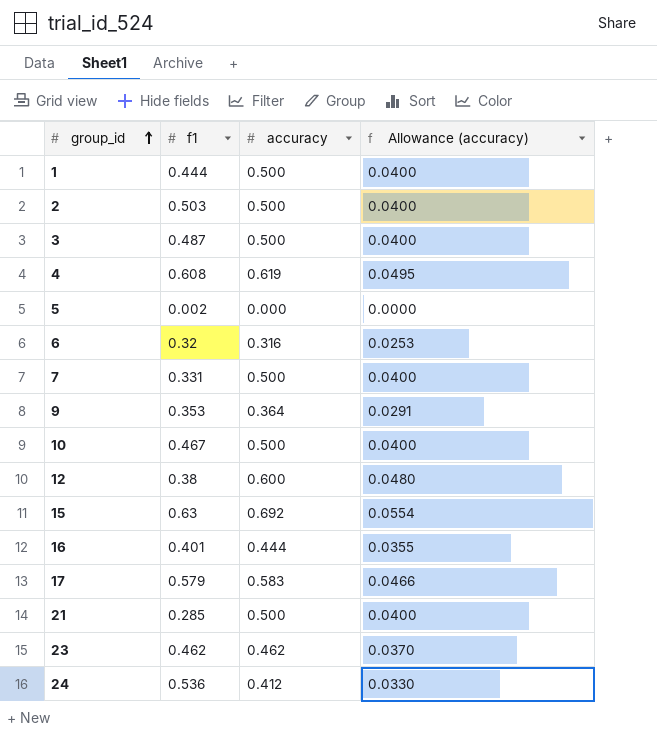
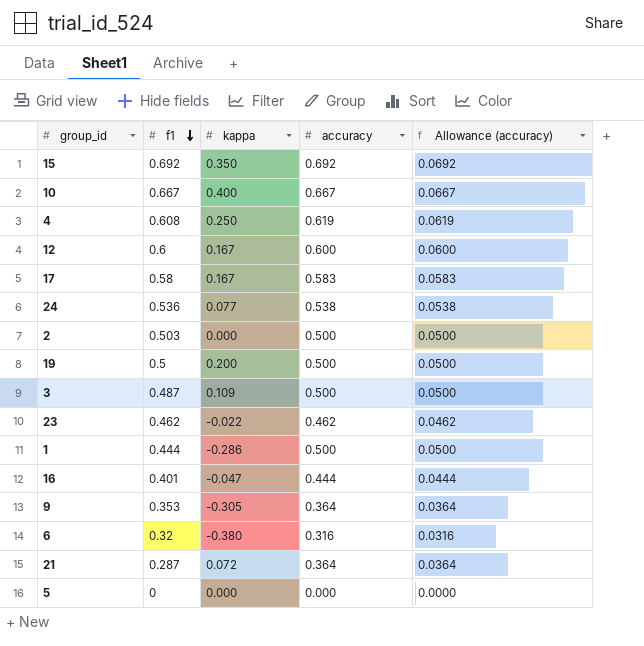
row order: group_id ascending -> f1 descending
column kappa | position: none -> 3
column Allowance (accuracy) | formula: [accuracy] * 0.08 -> [accuracy] * 0.1
row 7: 0.331 | 0.500 | 0.0400 -> none
15 | f1: 0.63 -> 0.692
10 | f1: 0.467 -> 0.667
10 | accuracy: 0.500 -> 0.667
12 | f1: 0.38 -> 0.6
17 | f1: 0.579 -> 0.58
24 | accuracy: 0.412 -> 0.538
row 19: none -> 0.5 | 0.200 | 0.500 | 0.0500
21 | f1: 0.285 -> 0.287
21 | accuracy: 0.500 -> 0.364
5 | f1: 0.002 -> 0

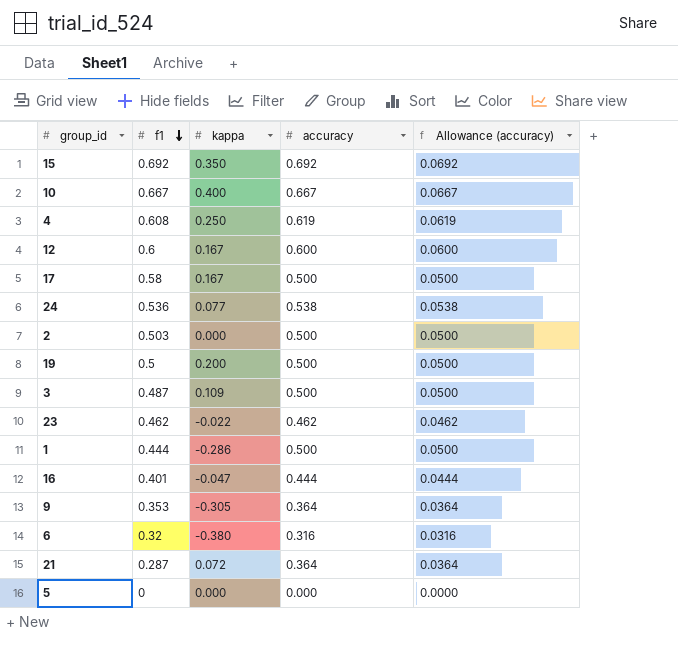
17 | accuracy: 0.583 -> 0.500
17 | Allowance (accuracy): 0.0583 -> 0.0500

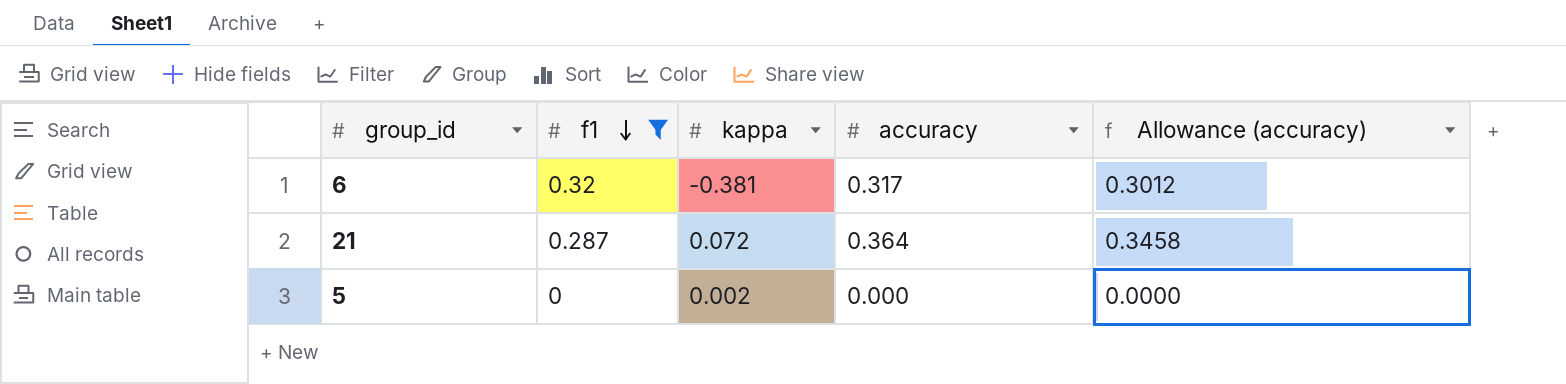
filter: none -> f1 <= 0.32
column Allowance (accuracy) | formula: [accuracy] * 0.1 -> [accuracy] * 0.95
6 | kappa: -0.380 -> -0.381
6 | accuracy: 0.316 -> 0.317
5 | kappa: 0.000 -> 0.002

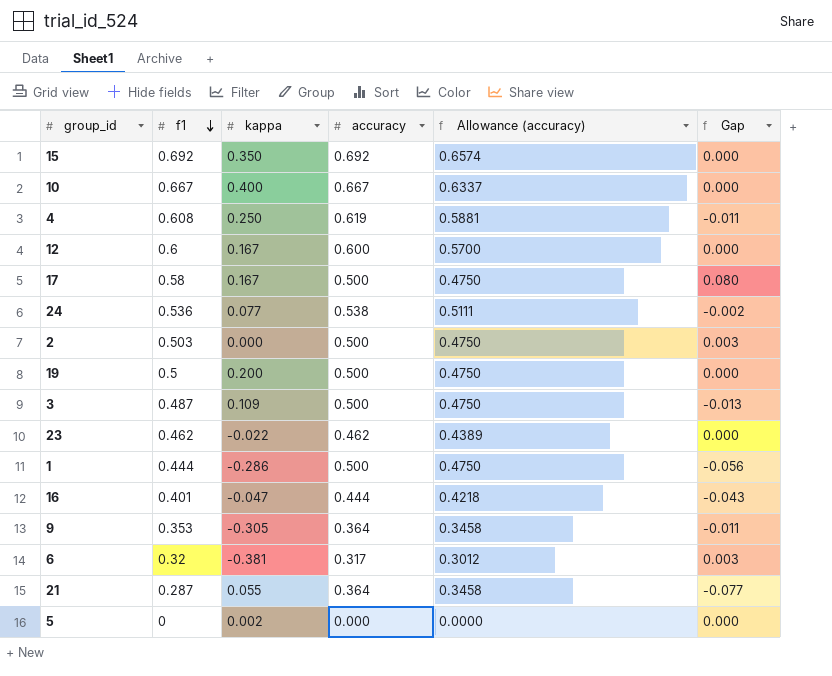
filter: f1 <= 0.32 -> none
column Gap | formula: none -> [f1] - [accuracy]
21 | kappa: 0.072 -> 0.055

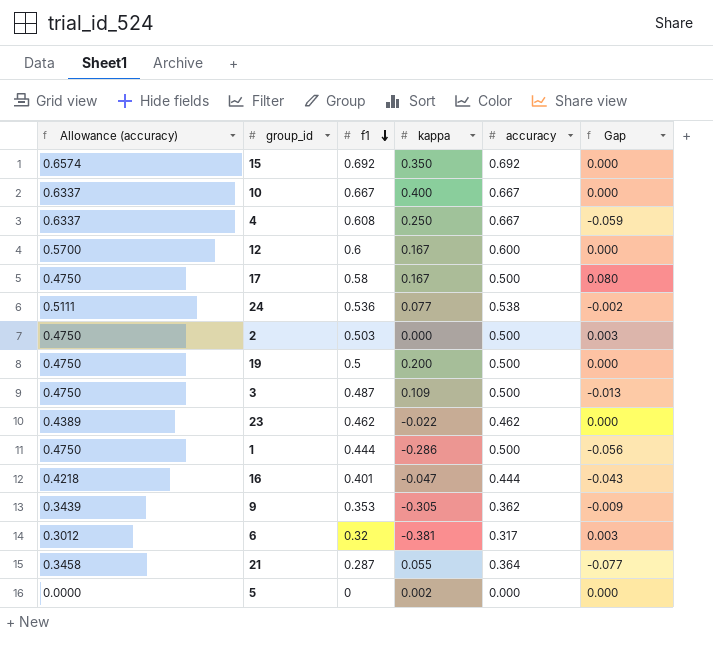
column Allowance (accuracy) | position: 5 -> 1
4 | Allowance (accuracy): 0.5881 -> 0.6337
4 | accuracy: 0.619 -> 0.667
4 | Gap: -0.011 -> -0.059
9 | Allowance (accuracy): 0.3458 -> 0.3439
9 | accuracy: 0.364 -> 0.362
9 | Gap: -0.011 -> -0.009

